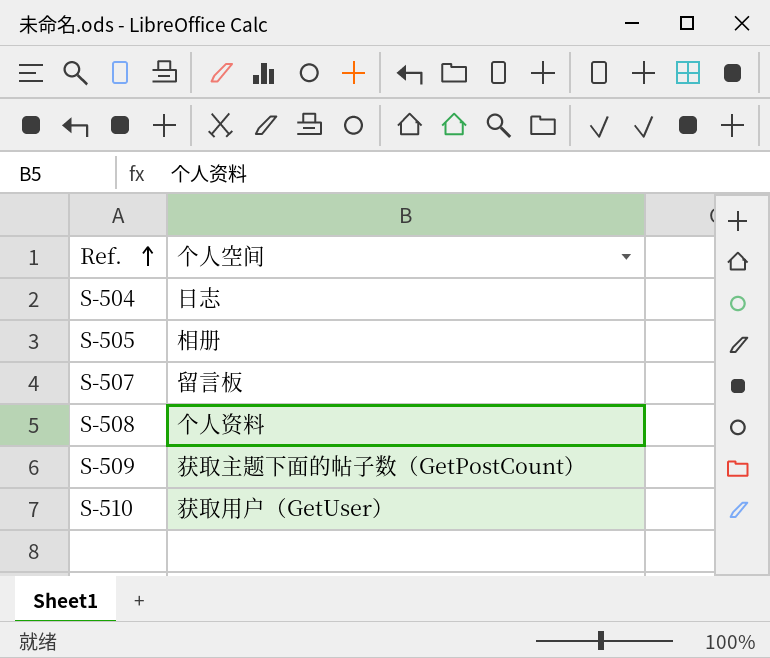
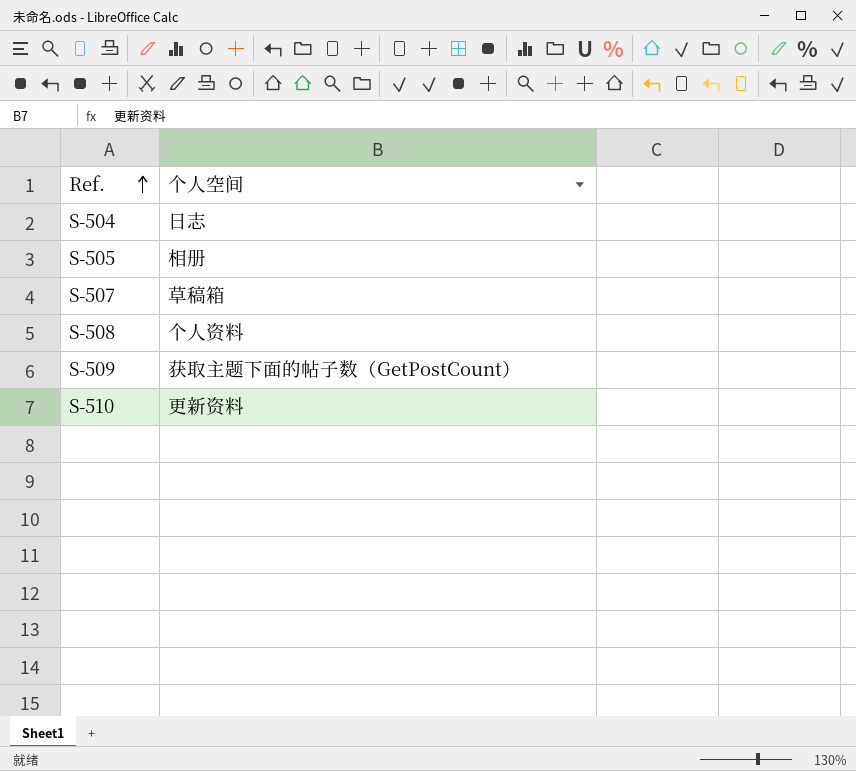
S-507 | 个人空间: 留言板 -> 草稿箱
S-510 | 个人空间: 获取用户（GetUser） -> 更新资料

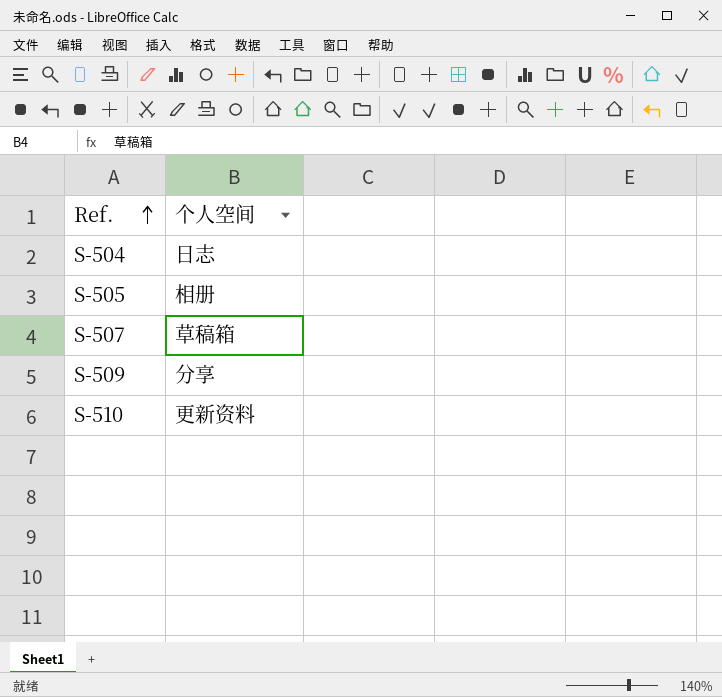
row S-508: 个人资料 -> none
S-509 | 个人空间: 获取主题下面的帖子数（GetPostCount） -> 分享

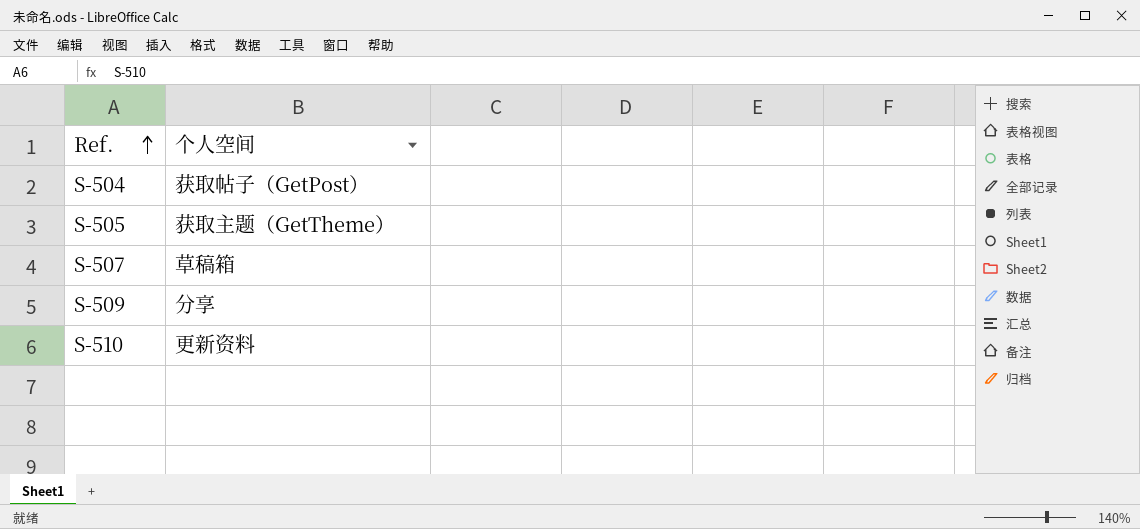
S-504 | 个人空间: 日志 -> 获取帖子（GetPost）
S-505 | 个人空间: 相册 -> 获取主题（GetTheme）

